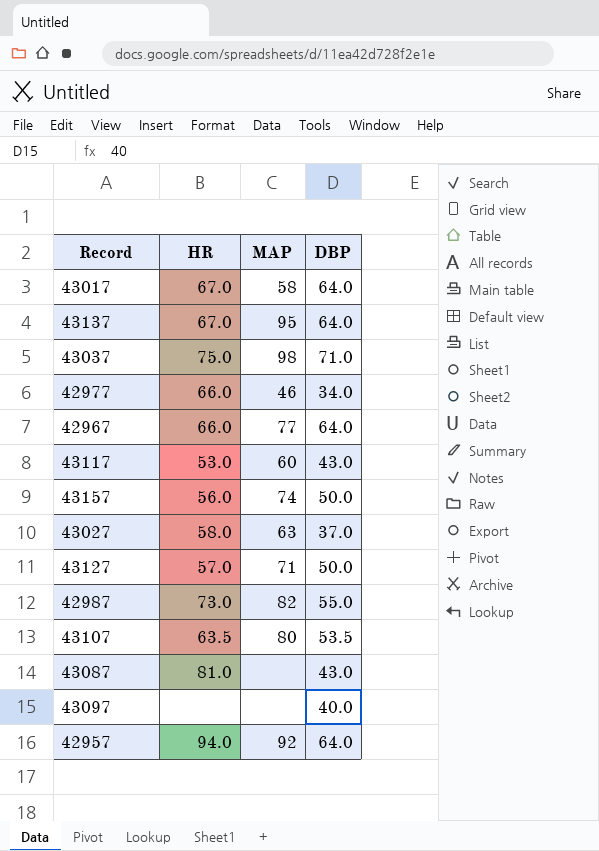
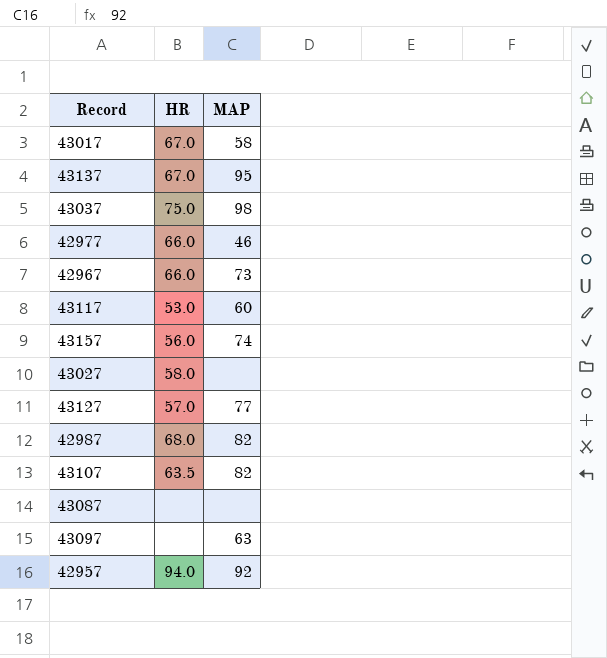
column DBP | position: 4 -> none
42967 | MAP: 77 -> 73
43027 | MAP: 63 -> none
43127 | MAP: 71 -> 77
42987 | HR: 73.0 -> 68.0
43107 | MAP: 80 -> 82
43087 | HR: 81.0 -> none
43097 | MAP: none -> 63

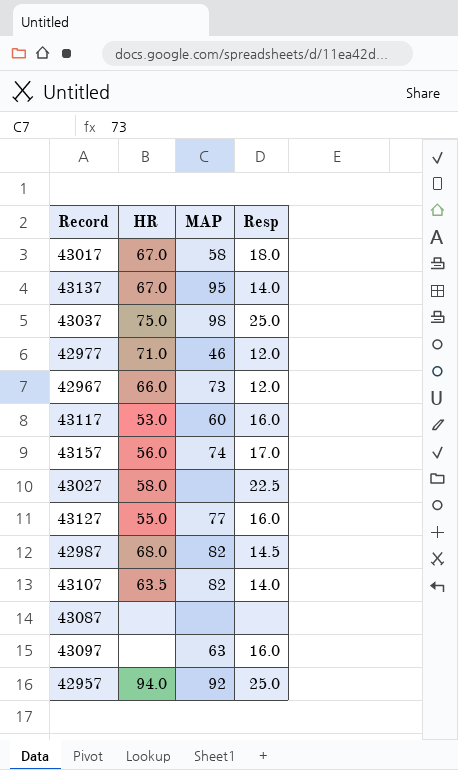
column Resp | position: none -> 4
42977 | HR: 66.0 -> 71.0
43127 | HR: 57.0 -> 55.0

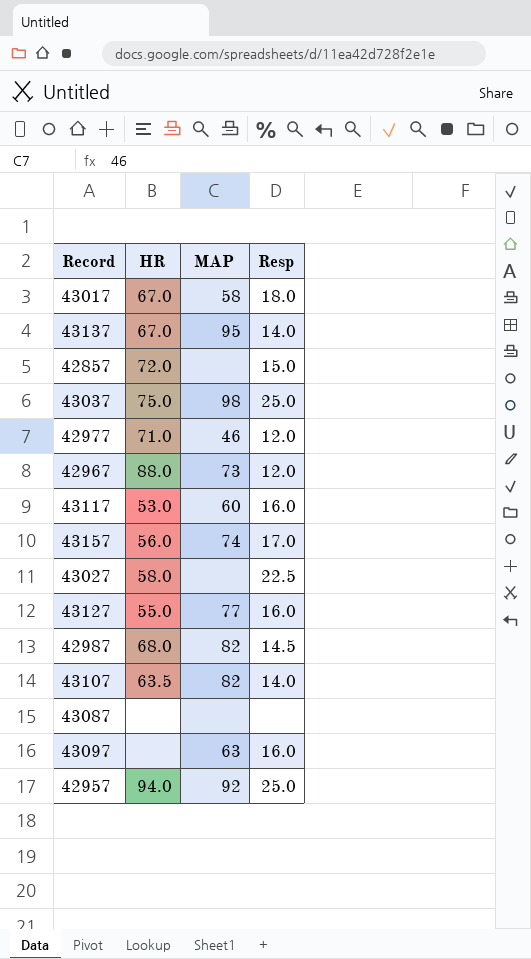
row 42857: none -> 72.0 | none | 15.0
42967 | HR: 66.0 -> 88.0

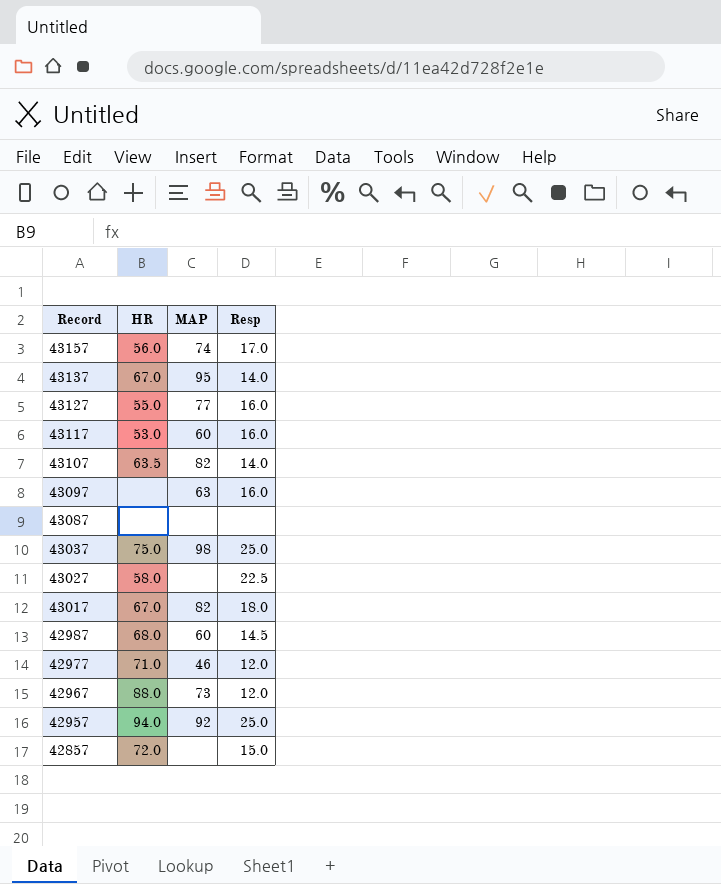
row order: none -> Record descending
43017 | MAP: 58 -> 82
42987 | MAP: 82 -> 60

